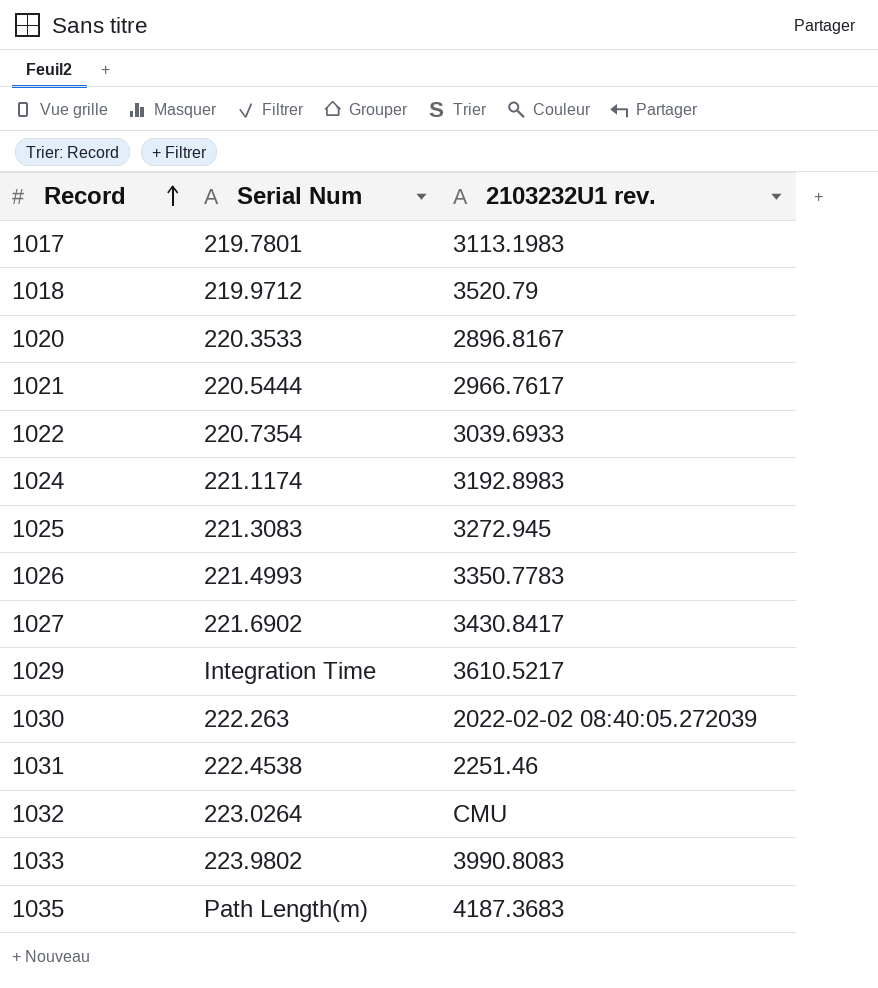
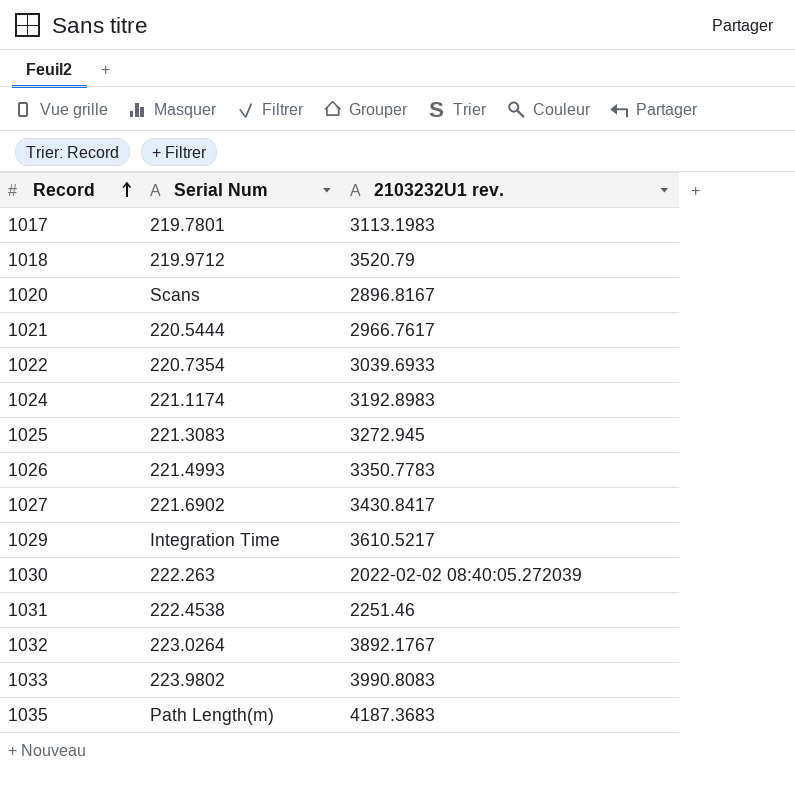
1020 | Serial Num: 220.3533 -> Scans
1032 | 2103232U1 rev.: CMU -> 3892.1767

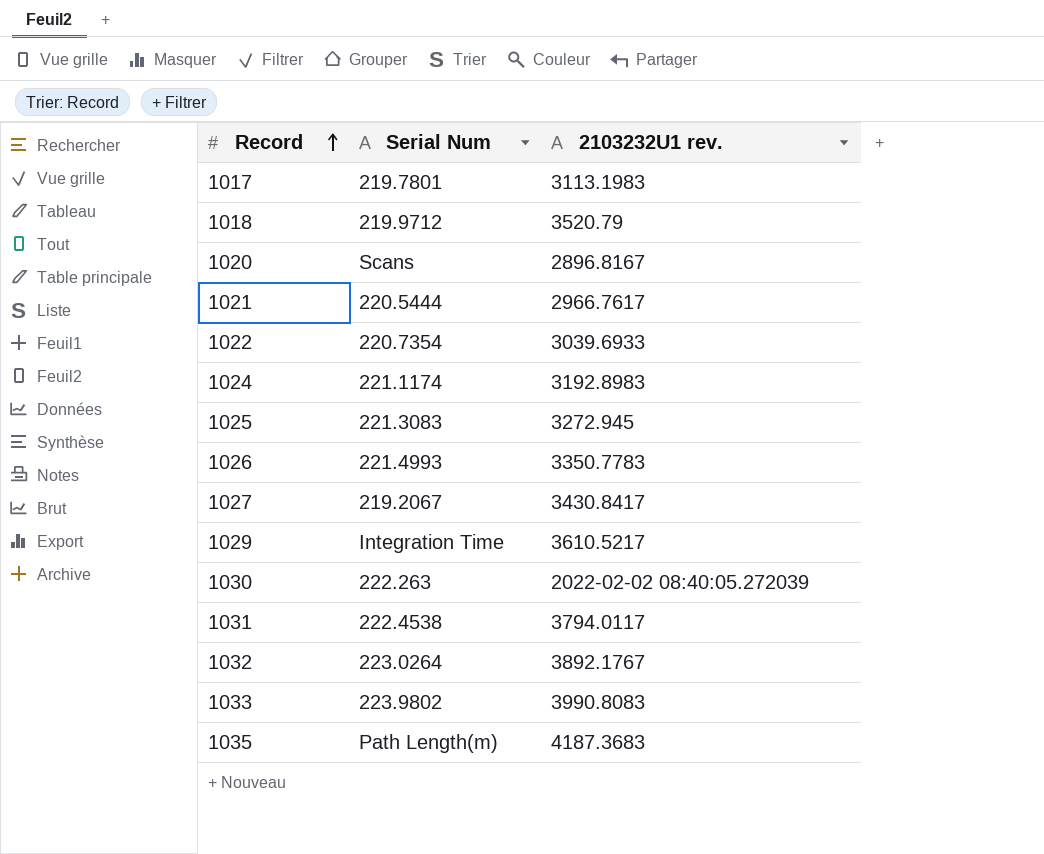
1027 | Serial Num: 221.6902 -> 219.2067
1031 | 2103232U1 rev.: 2251.46 -> 3794.0117

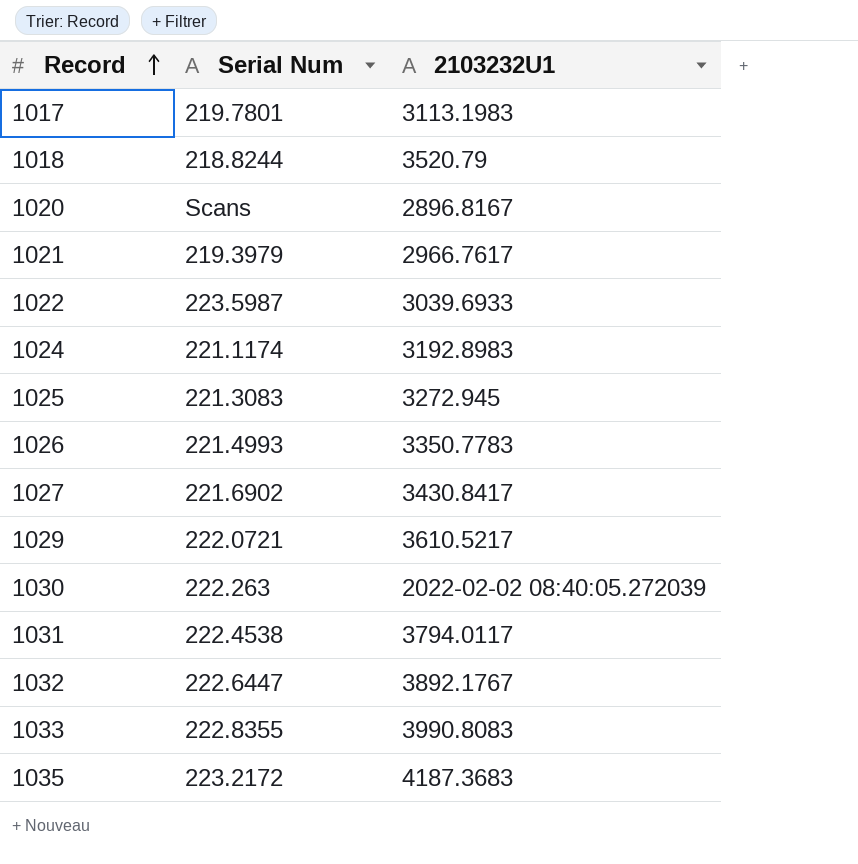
column name: 2103232U1 rev. -> 2103232U1
1018 | Serial Num: 219.9712 -> 218.8244
1021 | Serial Num: 220.5444 -> 219.3979
1022 | Serial Num: 220.7354 -> 223.5987
1027 | Serial Num: 219.2067 -> 221.6902
1029 | Serial Num: Integration Time -> 222.0721
1032 | Serial Num: 223.0264 -> 222.6447
1033 | Serial Num: 223.9802 -> 222.8355
1035 | Serial Num: Path Length(m) -> 223.2172

